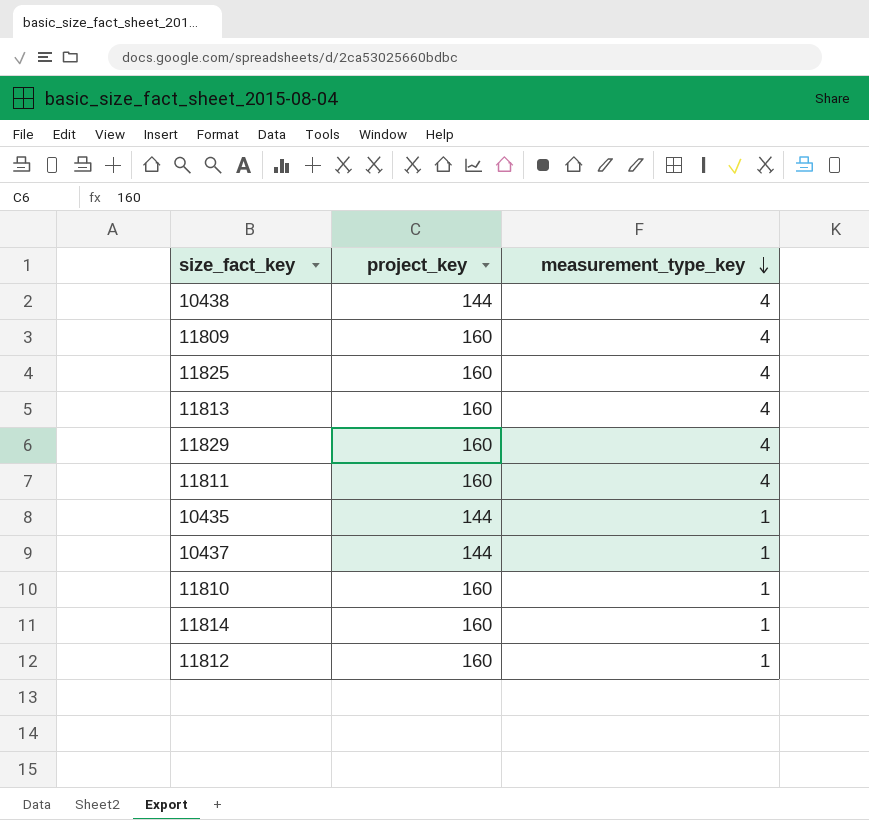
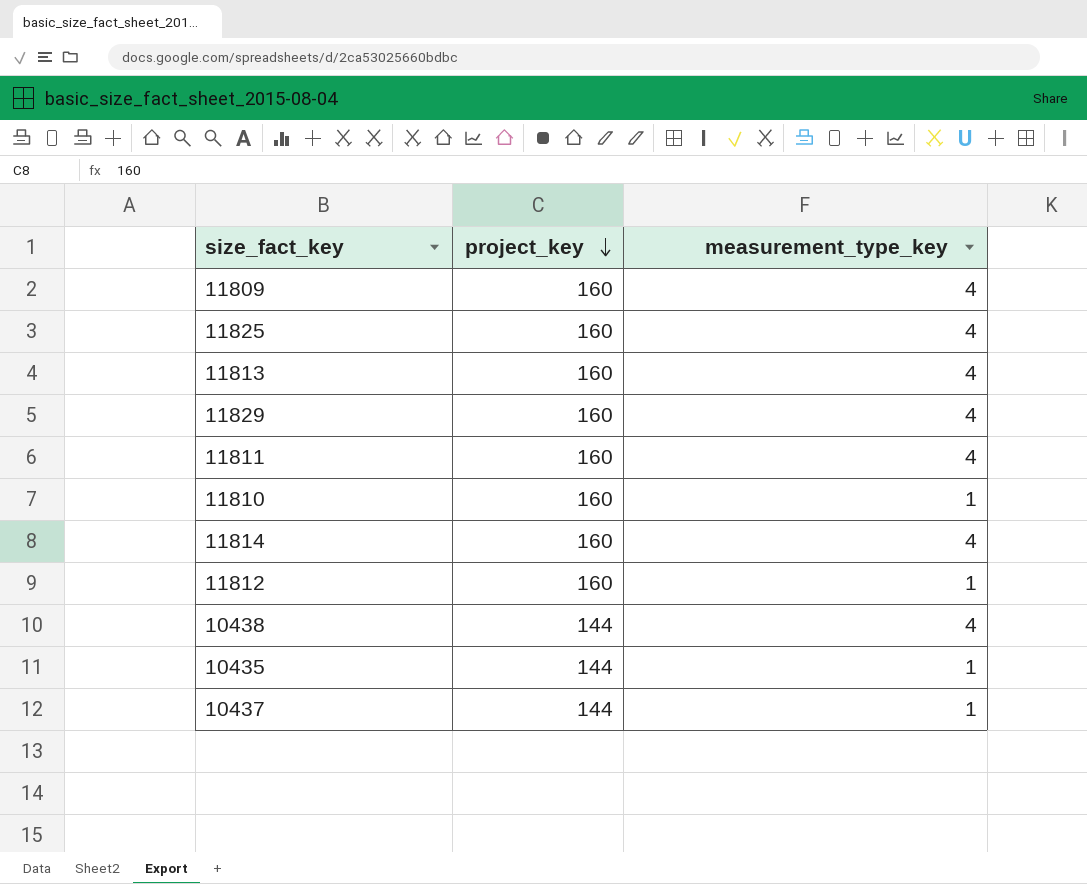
row order: measurement_type_key descending -> project_key descending
11814 | measurement_type_key: 1 -> 4

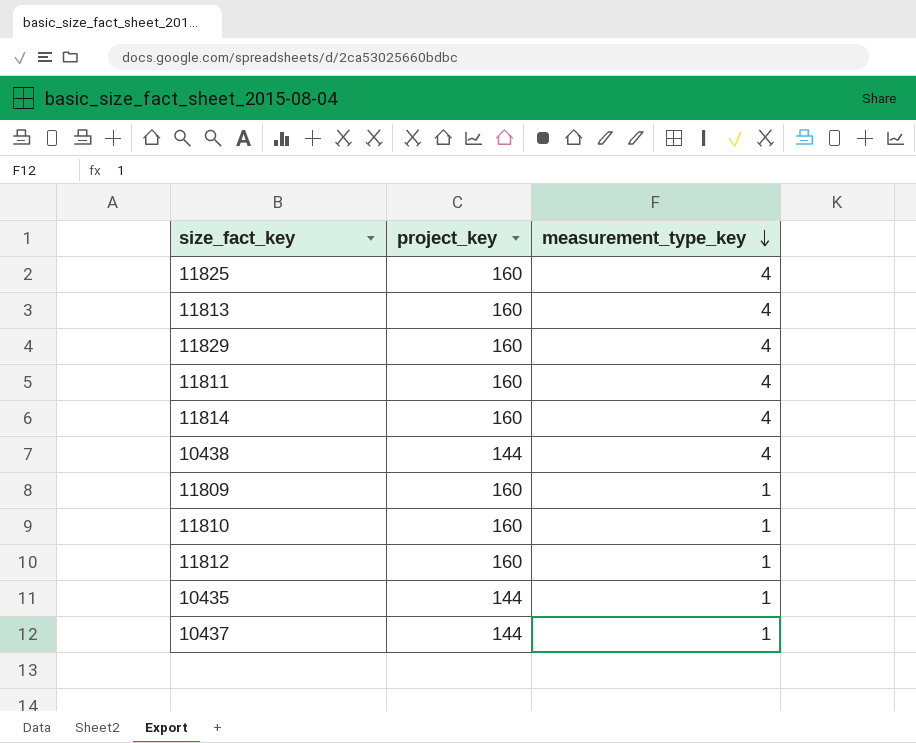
row order: project_key descending -> measurement_type_key descending
11809 | measurement_type_key: 4 -> 1

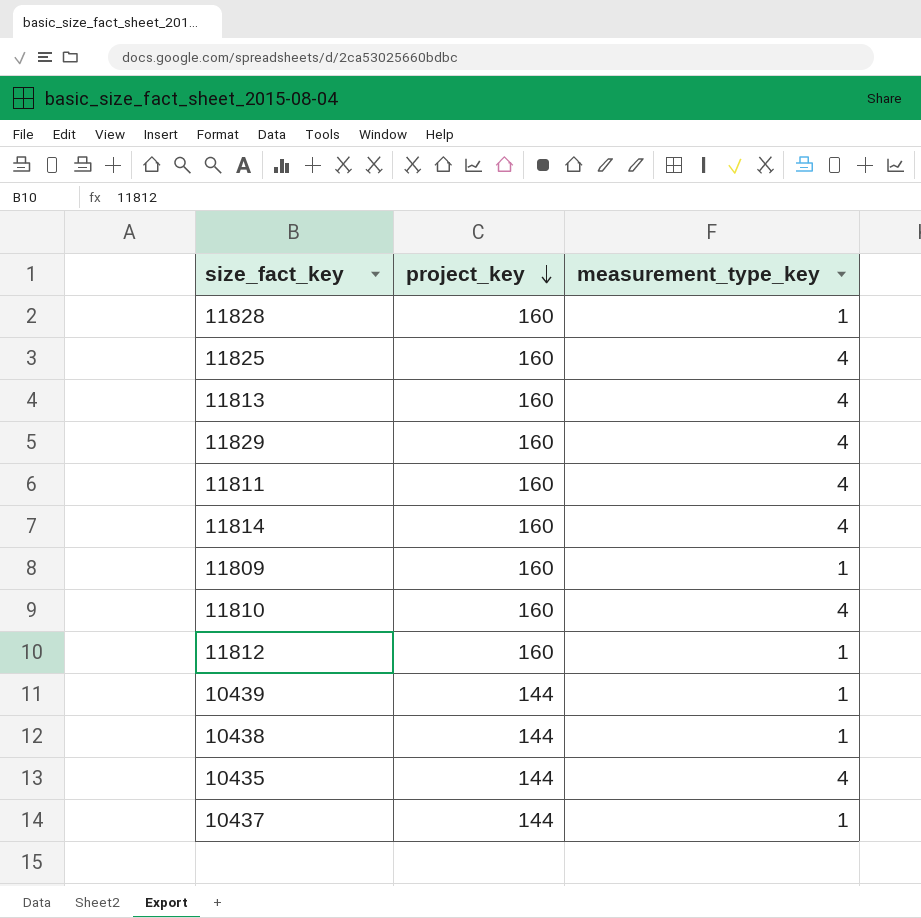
row order: measurement_type_key descending -> project_key descending
row 11828: none -> 160 | 1
11810 | measurement_type_key: 1 -> 4
row 10439: none -> 144 | 1
10438 | measurement_type_key: 4 -> 1
10435 | measurement_type_key: 1 -> 4

